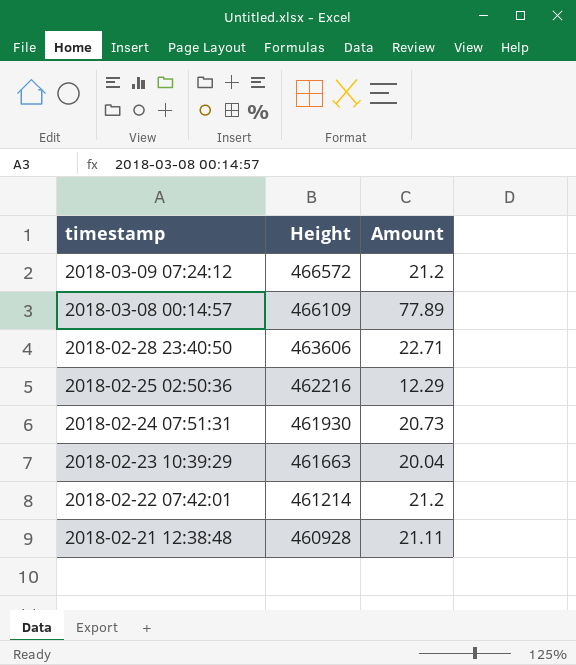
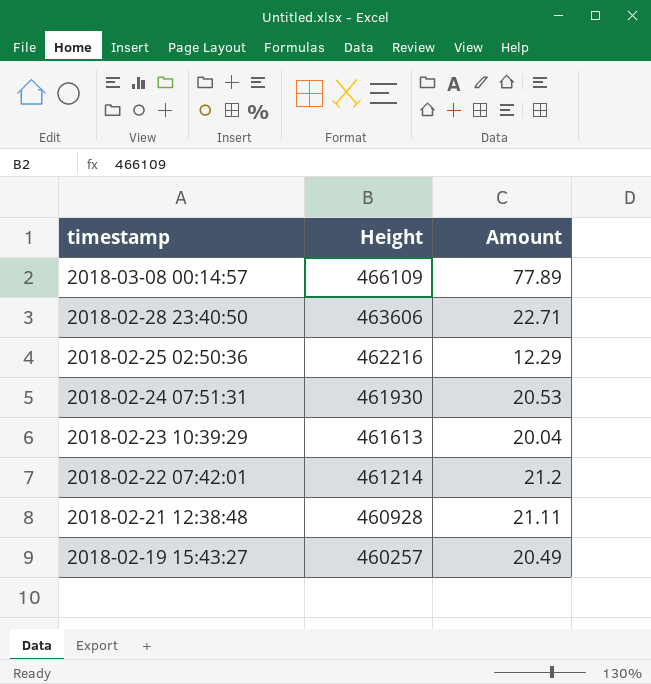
row 2018-03-09 07:24:12: 466572 | 21.2 -> none
2018-02-24 07:51:31 | Amount: 20.73 -> 20.53
2018-02-23 10:39:29 | Height: 461663 -> 461613
row 2018-02-19 15:43:27: none -> 460257 | 20.49

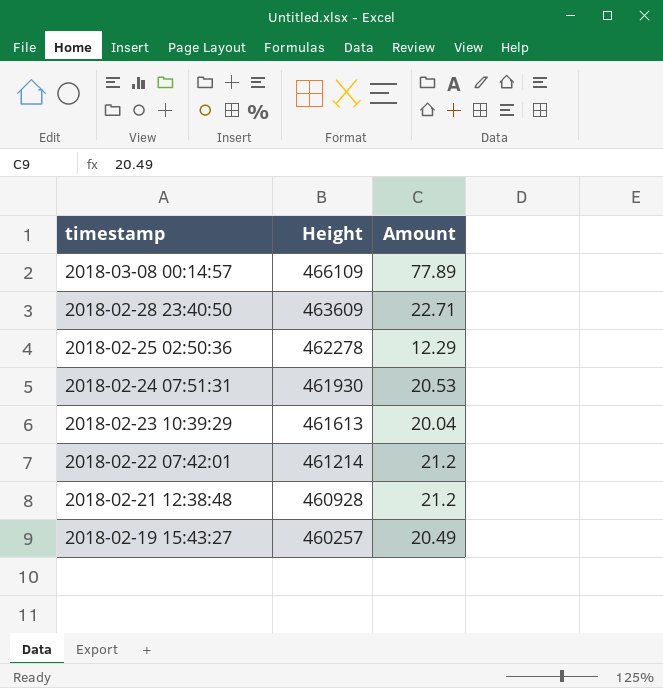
2018-02-28 23:40:50 | Height: 463606 -> 463609
2018-02-25 02:50:36 | Height: 462216 -> 462278
2018-02-21 12:38:48 | Amount: 21.11 -> 21.2

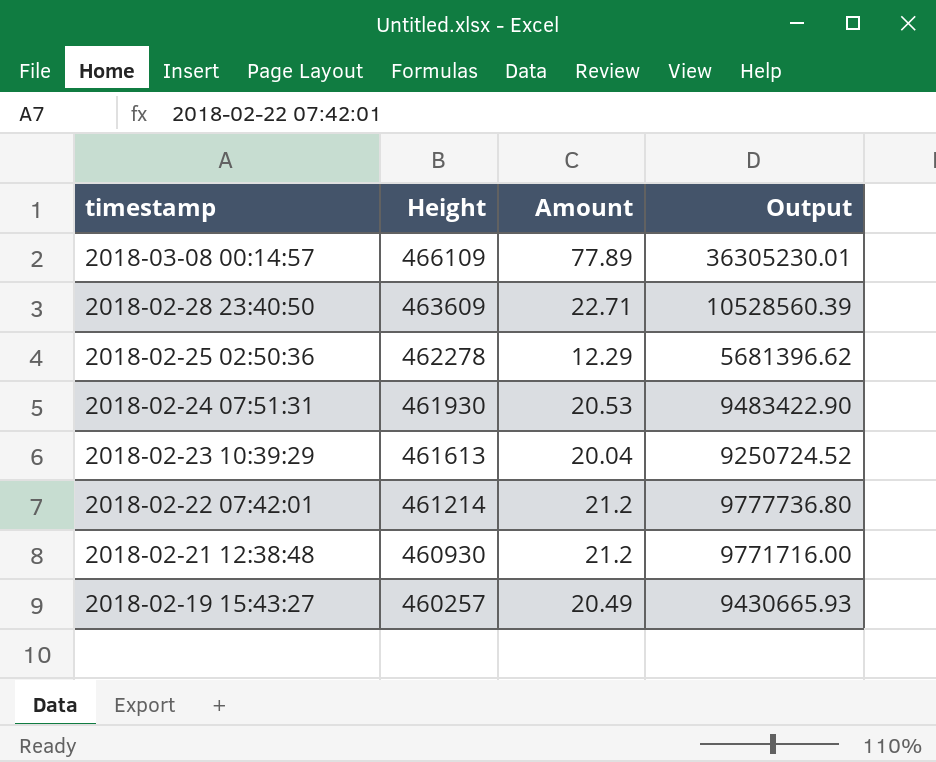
column Output | formula: none -> [Height] * [Amount]
2018-02-21 12:38:48 | Height: 460928 -> 460930

